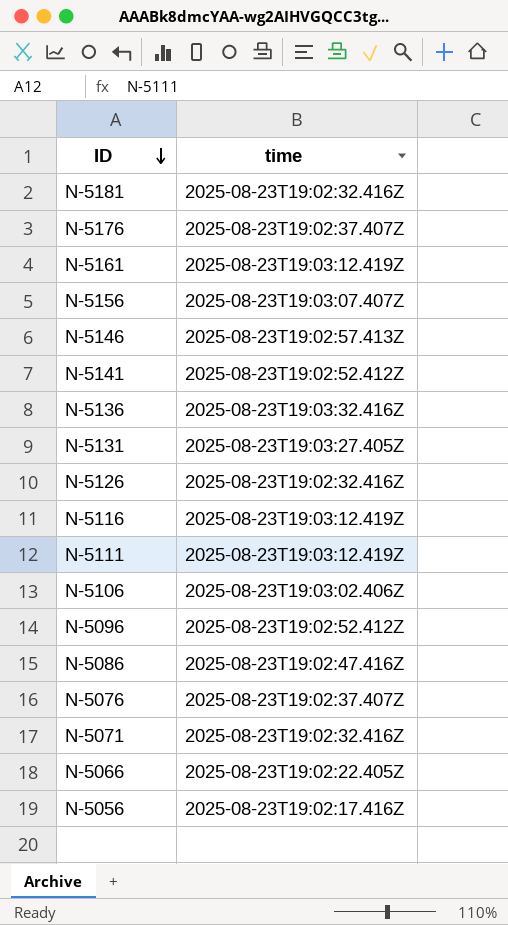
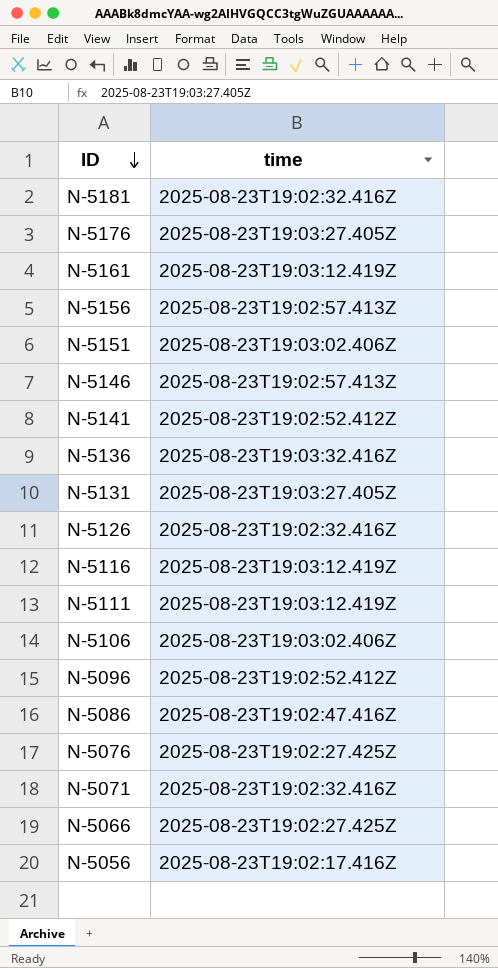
N-5176 | time: 2025-08-23T19:02:37.407Z -> 2025-08-23T19:03:27.405Z
N-5156 | time: 2025-08-23T19:03:07.407Z -> 2025-08-23T19:02:57.413Z
row N-5151: none -> 2025-08-23T19:03:02.406Z
N-5076 | time: 2025-08-23T19:02:37.407Z -> 2025-08-23T19:02:27.425Z
N-5066 | time: 2025-08-23T19:02:22.405Z -> 2025-08-23T19:02:27.425Z

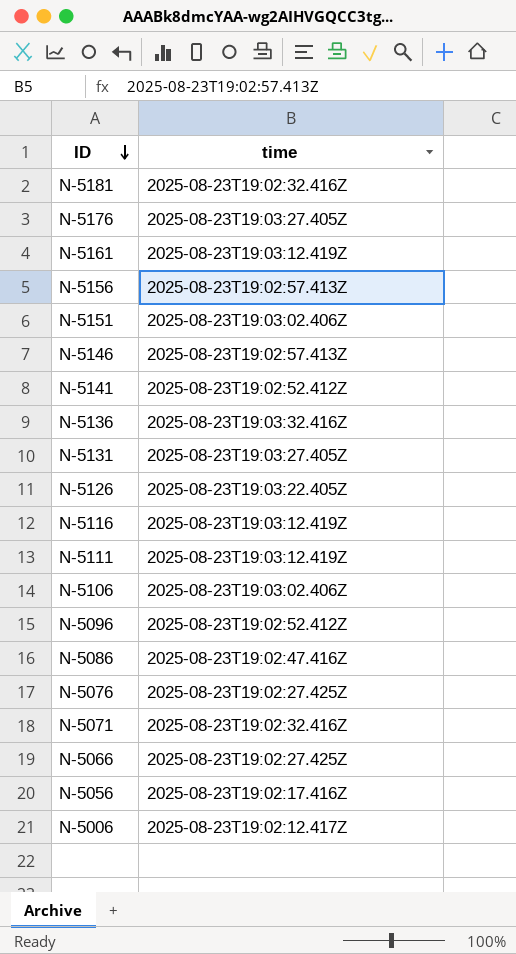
N-5126 | time: 2025-08-23T19:02:32.416Z -> 2025-08-23T19:03:22.405Z
row N-5006: none -> 2025-08-23T19:02:12.417Z

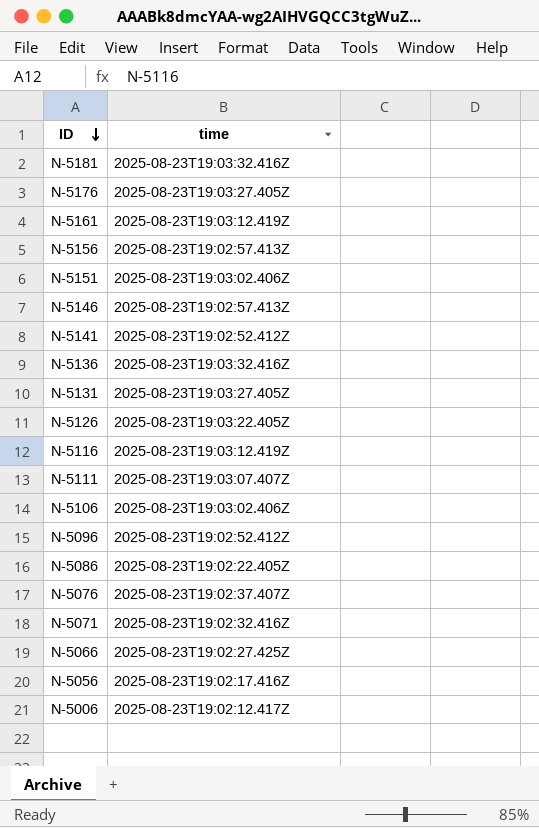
N-5181 | time: 2025-08-23T19:02:32.416Z -> 2025-08-23T19:03:32.416Z
N-5111 | time: 2025-08-23T19:03:12.419Z -> 2025-08-23T19:03:07.407Z
N-5086 | time: 2025-08-23T19:02:47.416Z -> 2025-08-23T19:02:22.405Z
N-5076 | time: 2025-08-23T19:02:27.425Z -> 2025-08-23T19:02:37.407Z

